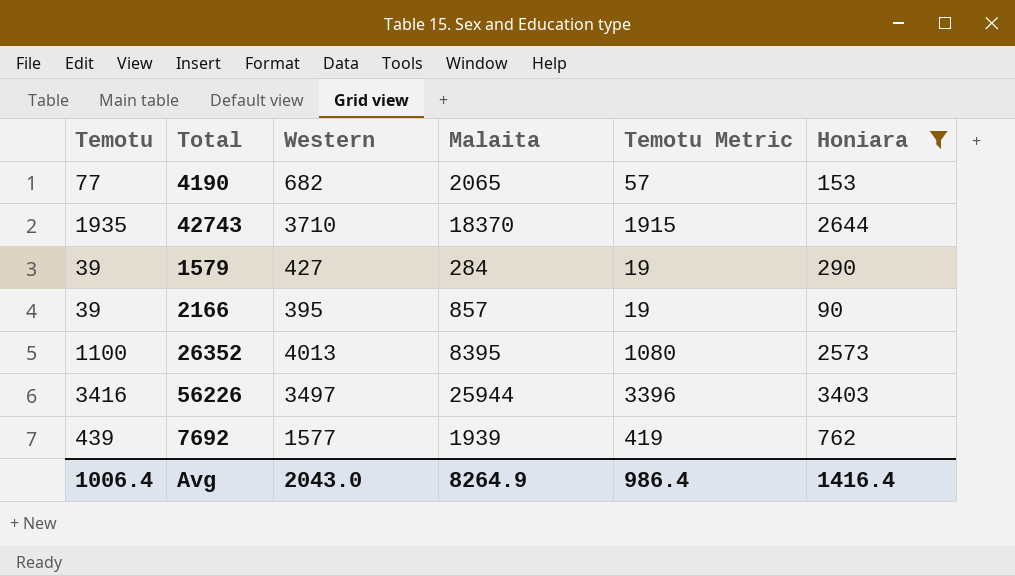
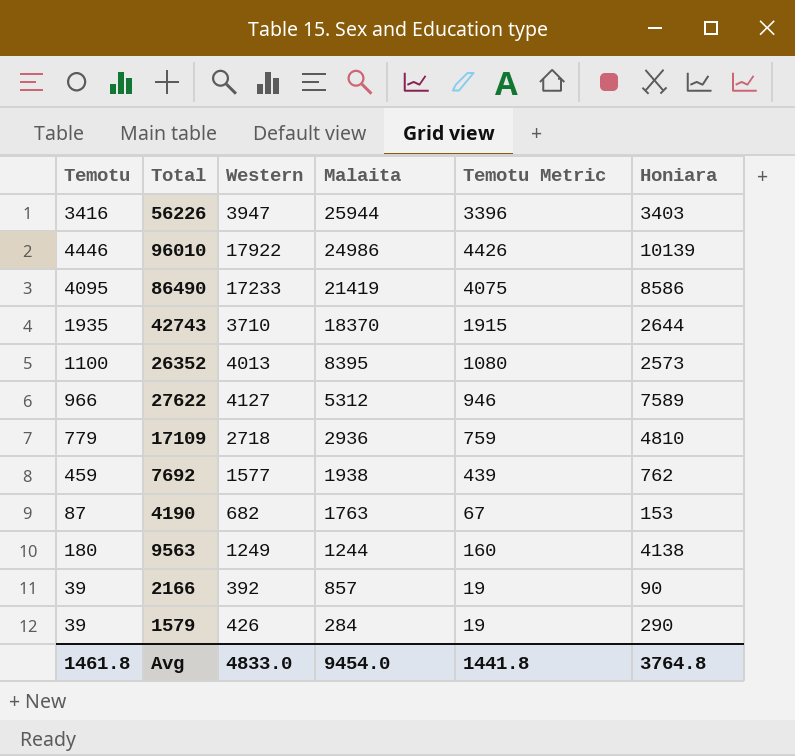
filter: Honiara <= 3403 -> none
row order: none -> Malaita descending
56226 | Western: 3497 -> 3947
7692 | Temotu: 439 -> 459
7692 | Malaita: 1939 -> 1938
7692 | Temotu Metric: 419 -> 439
4190 | Temotu: 77 -> 87
4190 | Malaita: 2065 -> 1763
4190 | Temotu Metric: 57 -> 67
2166 | Western: 395 -> 392
1579 | Western: 427 -> 426
Avg | Temotu: 1006.4 -> 1461.8
Avg | Western: 2043.0 -> 4833.0
Avg | Malaita: 8264.9 -> 9454.0
Avg | Temotu Metric: 986.4 -> 1441.8
Avg | Honiara: 1416.4 -> 3764.8

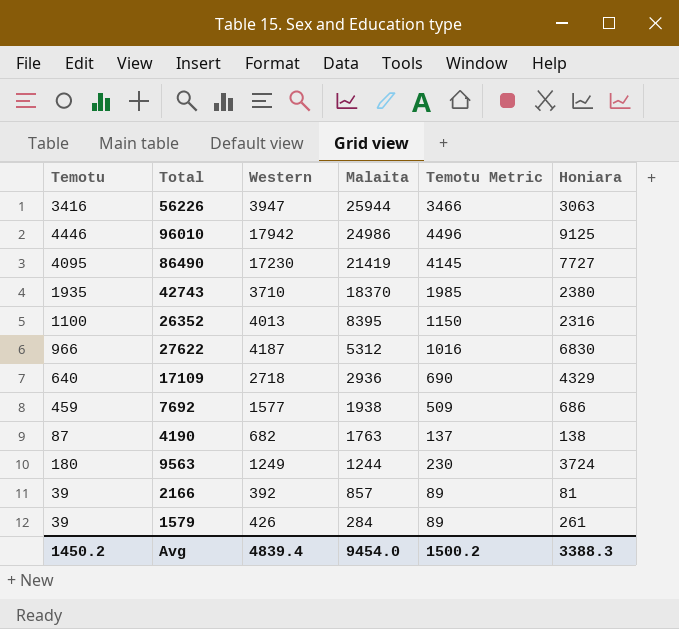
column Temotu Metric | formula: [Temotu] - 20 -> [Temotu] + 50
56226 | Honiara: 3403 -> 3063
96010 | Western: 17922 -> 17942
96010 | Honiara: 10139 -> 9125
86490 | Western: 17233 -> 17230
86490 | Honiara: 8586 -> 7727
42743 | Honiara: 2644 -> 2380
26352 | Honiara: 2573 -> 2316
27622 | Western: 4127 -> 4187
27622 | Honiara: 7589 -> 6830
17109 | Temotu: 779 -> 640
17109 | Honiara: 4810 -> 4329
7692 | Honiara: 762 -> 686
4190 | Honiara: 153 -> 138
9563 | Honiara: 4138 -> 3724
2166 | Honiara: 90 -> 81
1579 | Honiara: 290 -> 261
Avg | Temotu: 1461.8 -> 1450.2
Avg | Western: 4833.0 -> 4839.4
Avg | Temotu Metric: 1441.8 -> 1500.2
Avg | Honiara: 3764.8 -> 3388.3

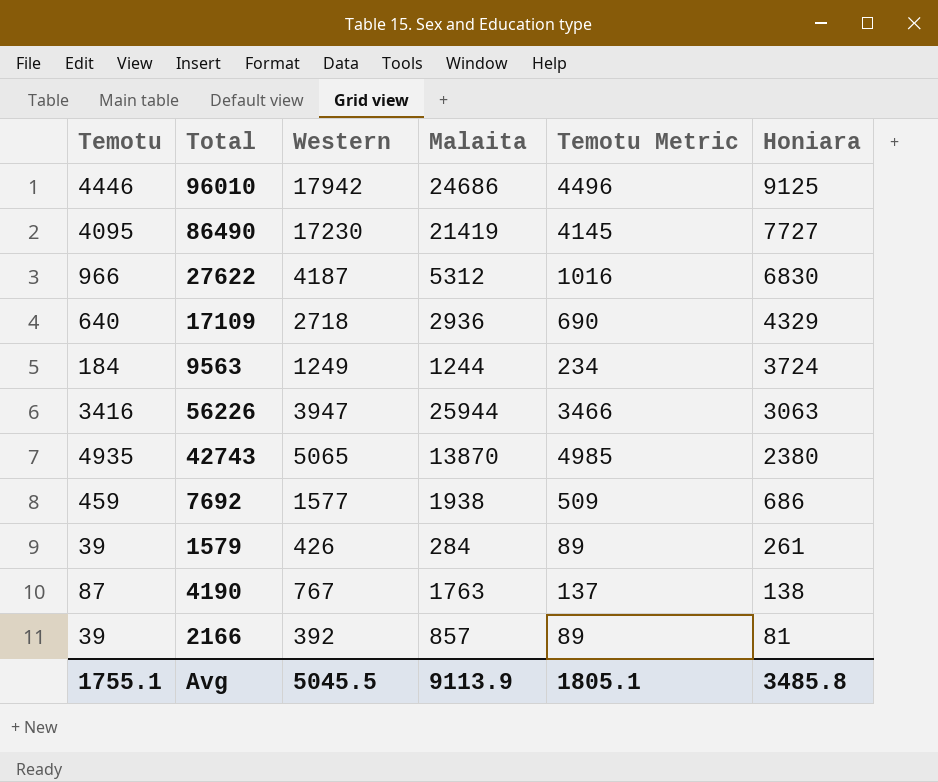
row order: Malaita descending -> Honiara descending
row 26352: 1100 | 4013 | 8395 | 1150 | 2316 -> none
96010 | Malaita: 24986 -> 24686
9563 | Temotu: 180 -> 184
9563 | Temotu Metric: 230 -> 234
42743 | Temotu: 1935 -> 4935
42743 | Western: 3710 -> 5065
42743 | Malaita: 18370 -> 13870
42743 | Temotu Metric: 1985 -> 4985
4190 | Western: 682 -> 767
Avg | Temotu: 1450.2 -> 1755.1
Avg | Western: 4839.4 -> 5045.5
Avg | Malaita: 9454.0 -> 9113.9
Avg | Temotu Metric: 1500.2 -> 1805.1
Avg | Honiara: 3388.3 -> 3485.8

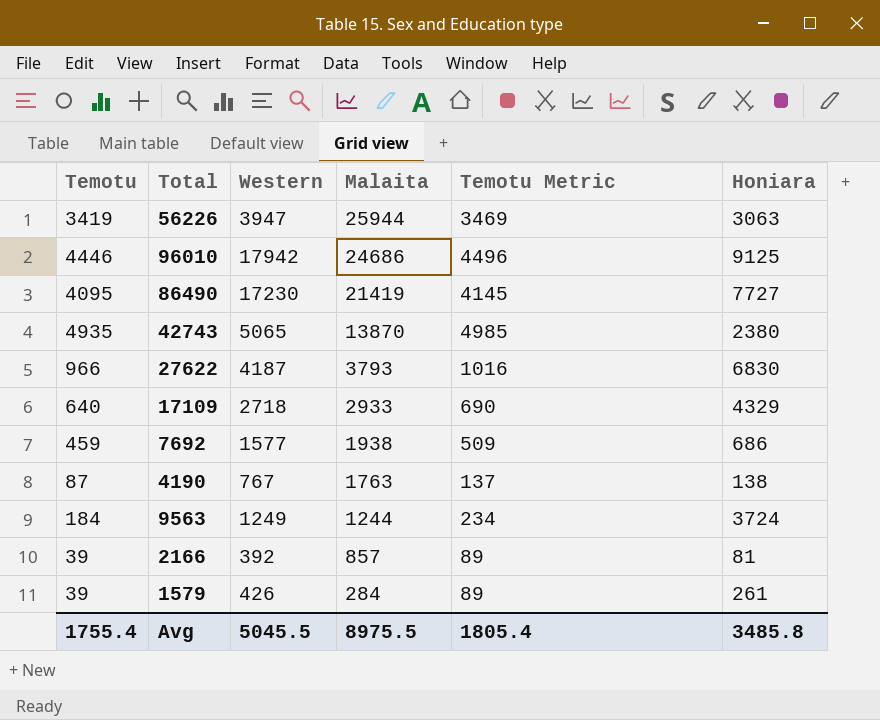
row order: Honiara descending -> Malaita descending
56226 | Temotu: 3416 -> 3419
56226 | Temotu Metric: 3466 -> 3469
27622 | Malaita: 5312 -> 3793
17109 | Malaita: 2936 -> 2933
Avg | Temotu: 1755.1 -> 1755.4
Avg | Malaita: 9113.9 -> 8975.5
Avg | Temotu Metric: 1805.1 -> 1805.4

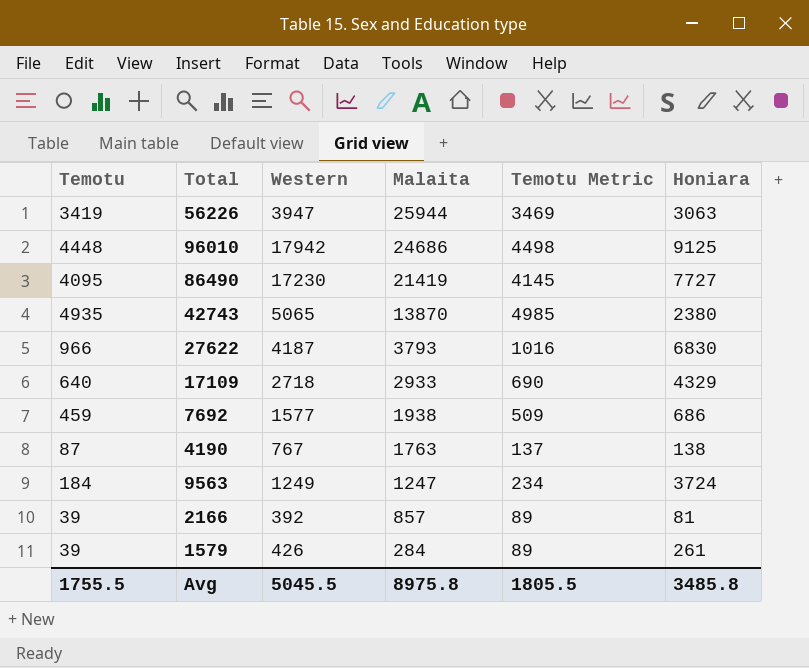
96010 | Temotu: 4446 -> 4448
96010 | Temotu Metric: 4496 -> 4498
9563 | Malaita: 1244 -> 1247
Avg | Temotu: 1755.4 -> 1755.5
Avg | Malaita: 8975.5 -> 8975.8
Avg | Temotu Metric: 1805.4 -> 1805.5

